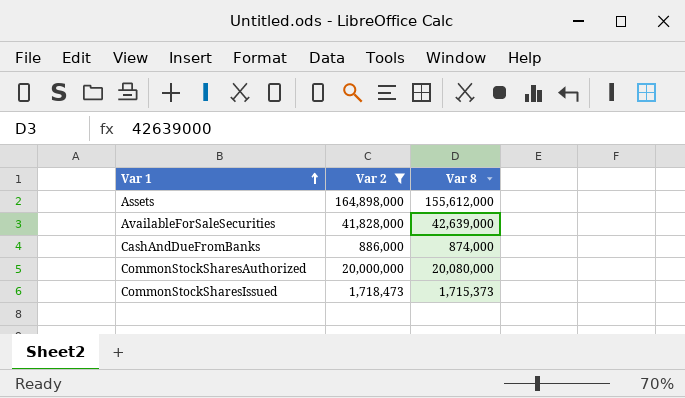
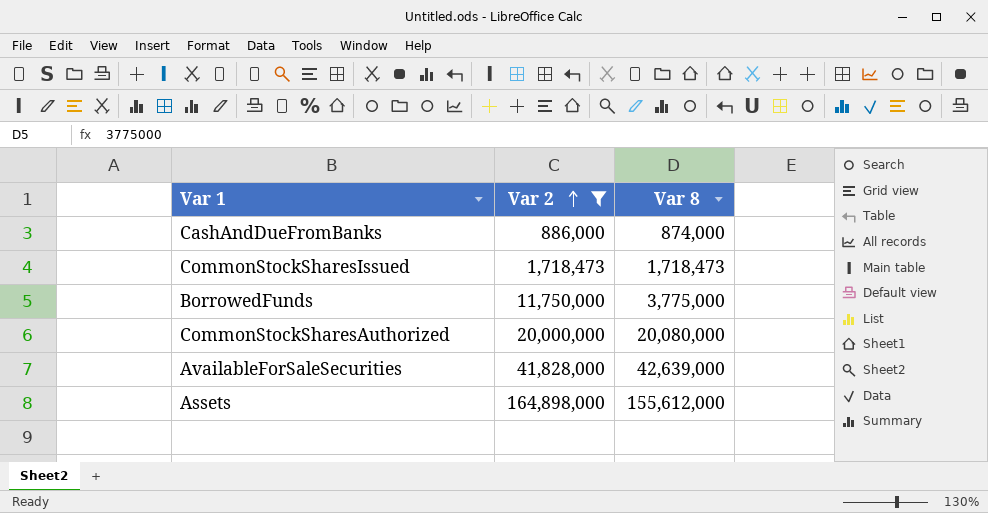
row order: Var 1 ascending -> Var 2 ascending
CommonStockSharesIssued | Var 8: 1,715,373 -> 1,718,473
row BorrowedFunds: none -> 11,750,000 | 3,775,000

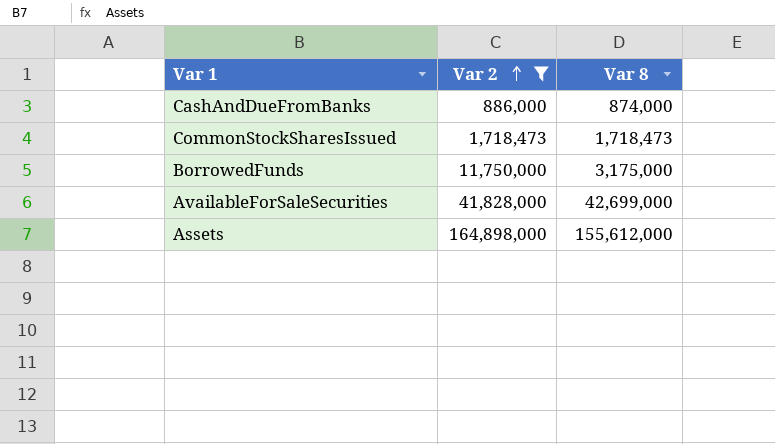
row CommonStockSharesAuthorized: 20,000,000 | 20,080,000 -> none
BorrowedFunds | Var 8: 3,775,000 -> 3,175,000
AvailableForSaleSecurities | Var 8: 42,639,000 -> 42,699,000

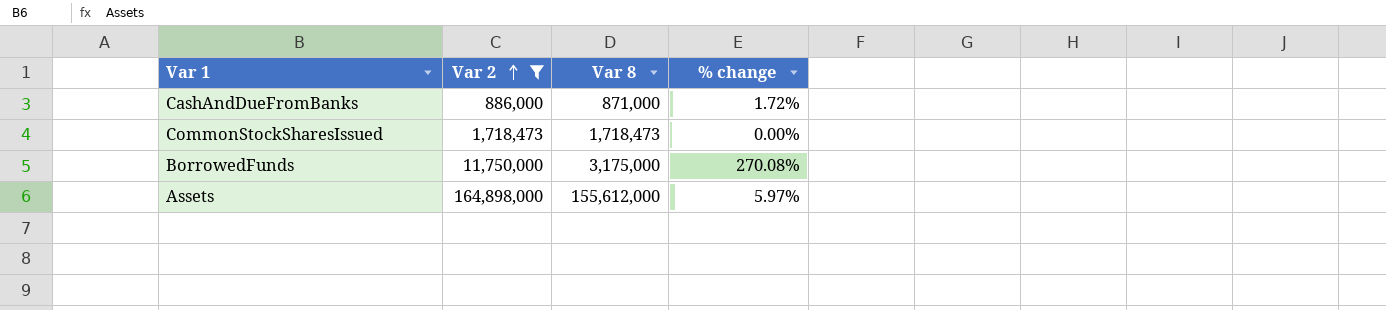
column % change | formula: none -> ([Var 2] - [Var 8]) / [Var 8]
row AvailableForSaleSecurities: 41,828,000 | 42,699,000 -> none
CashAndDueFromBanks | Var 8: 874,000 -> 871,000

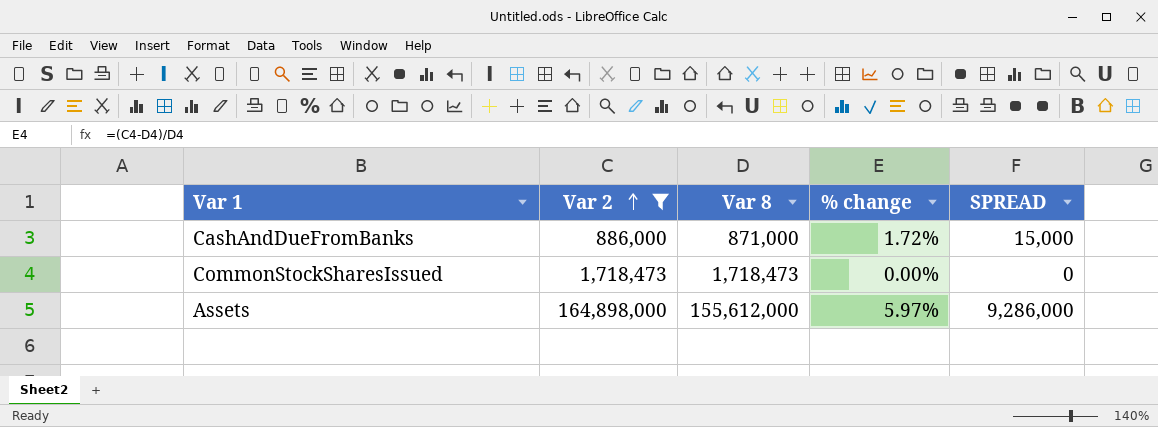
column SPREAD | formula: none -> [Var 2] - [Var 8]
row BorrowedFunds: 11,750,000 | 3,175,000 | 270.08% -> none

